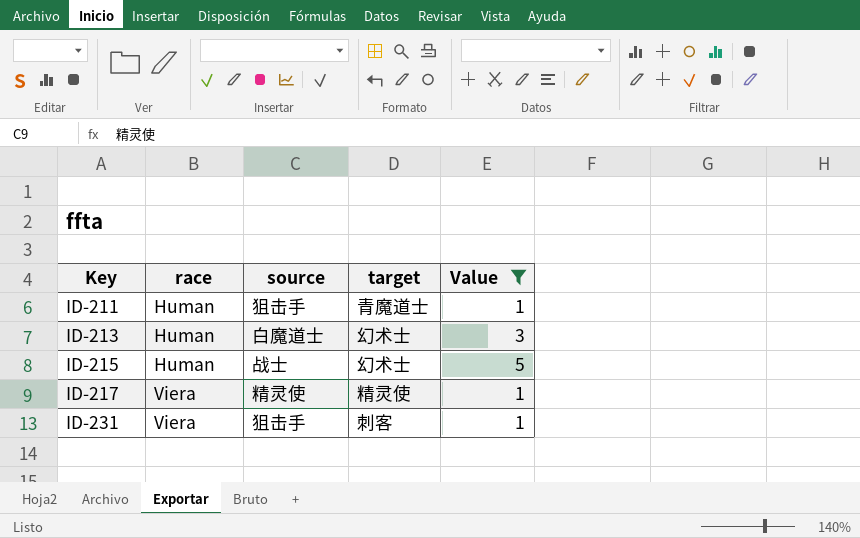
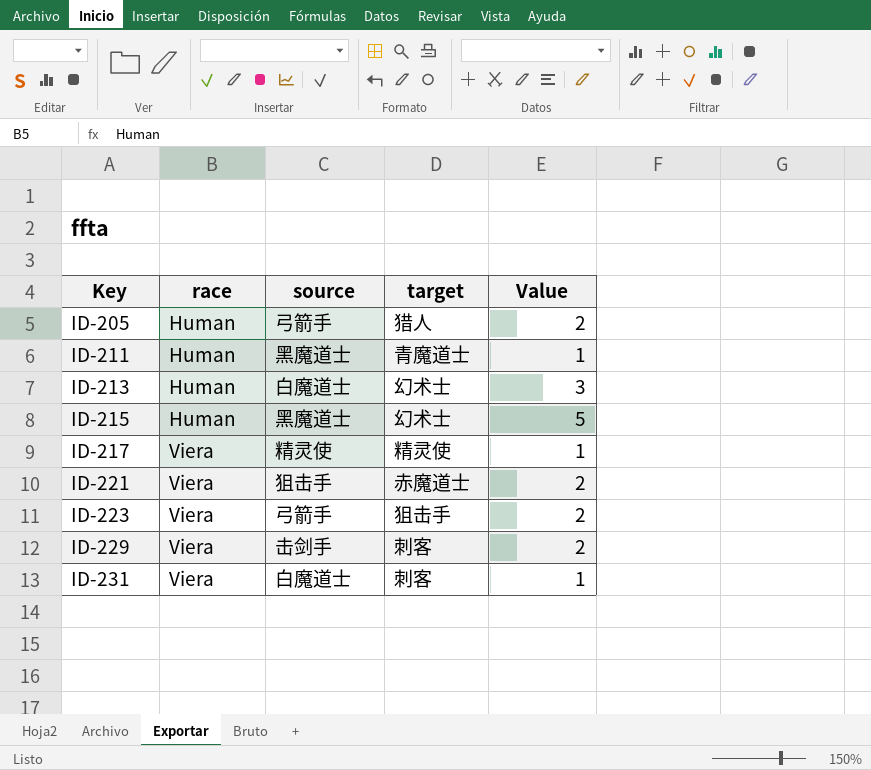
filter: Value != 2 -> none
ID-211 | source: 狙击手 -> 黑魔道士
ID-215 | source: 战士 -> 黑魔道士
ID-231 | source: 狙击手 -> 白魔道士

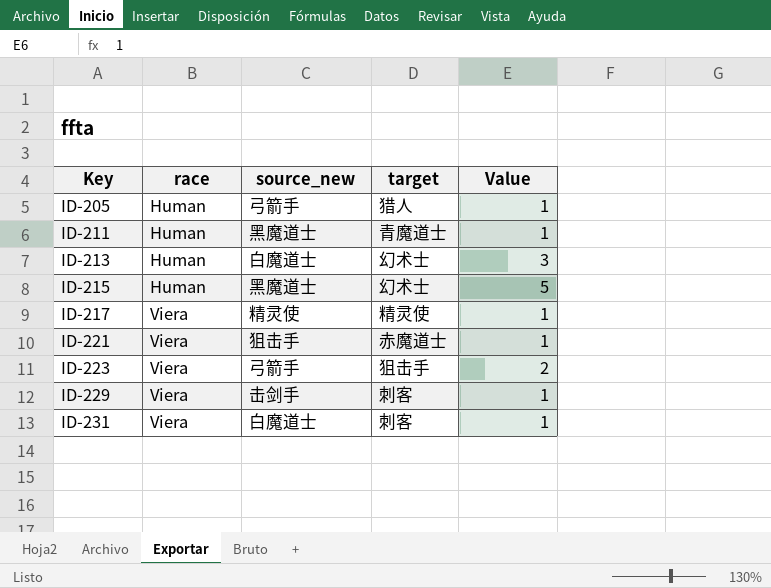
column name: source -> source_new
ID-205 | Value: 2 -> 1
ID-221 | Value: 2 -> 1
ID-229 | Value: 2 -> 1

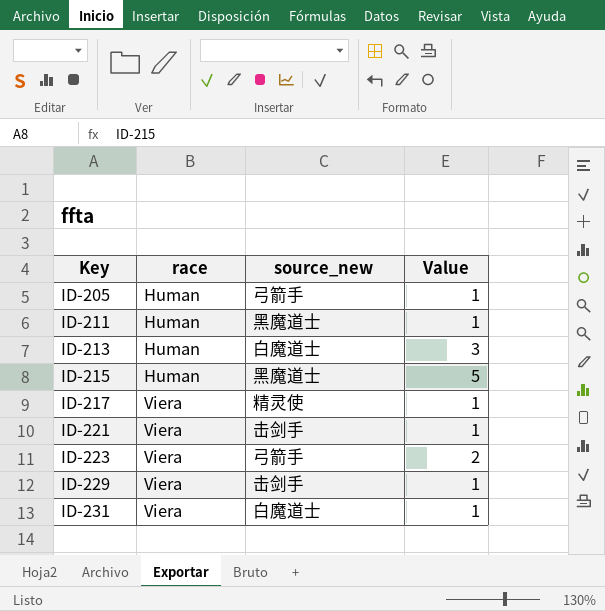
column target | position: 4 -> none
ID-221 | source_new: 狙击手 -> 击剑手

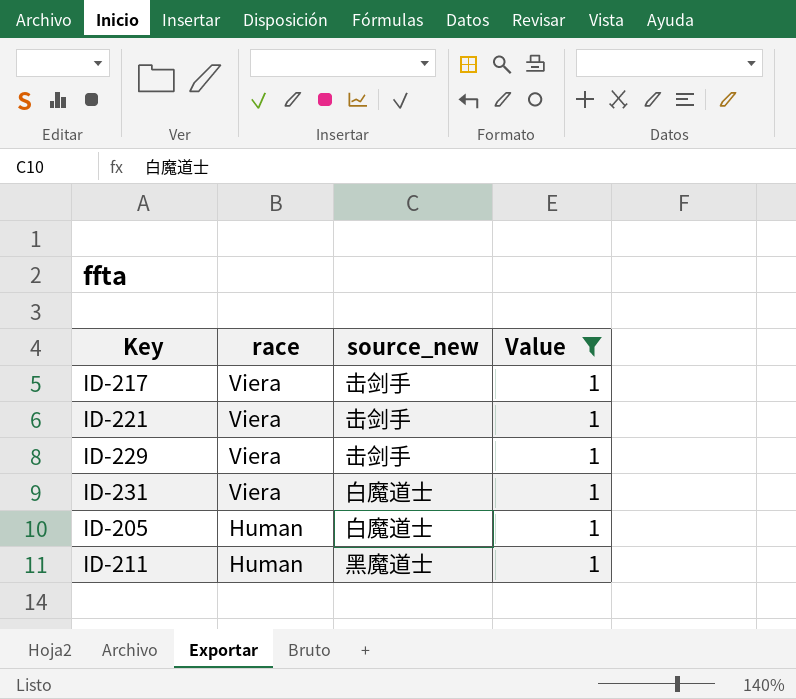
filter: none -> Value = 1
row order: Key ascending -> race descending
ID-217 | source_new: 精灵使 -> 击剑手
ID-205 | source_new: 弓箭手 -> 白魔道士

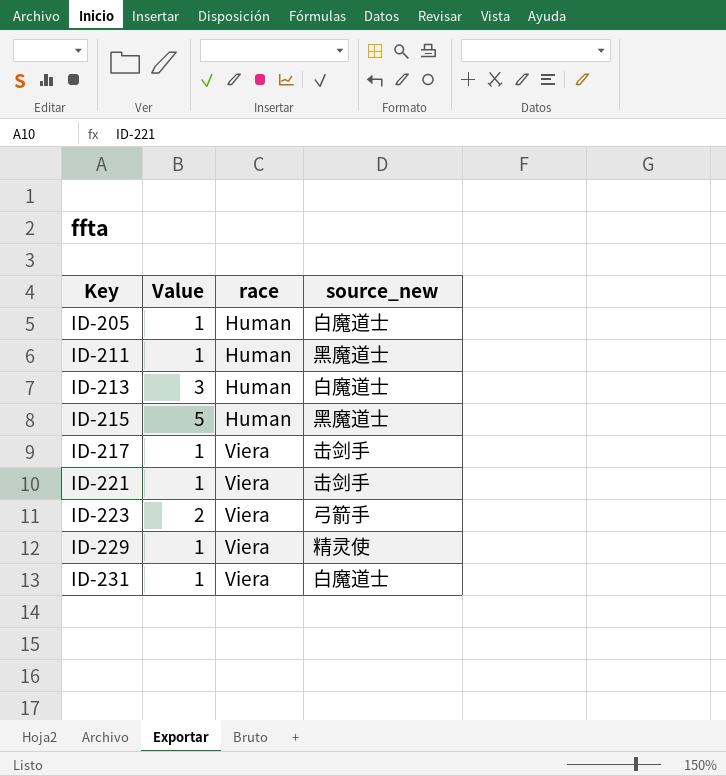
filter: Value = 1 -> none
row order: race descending -> Key ascending
column Value | position: 4 -> 2
ID-229 | source_new: 击剑手 -> 精灵使

